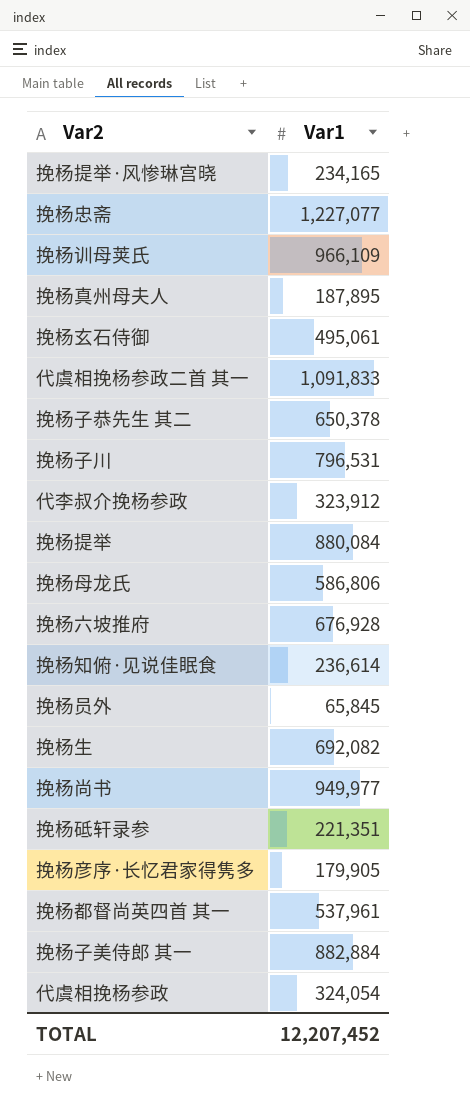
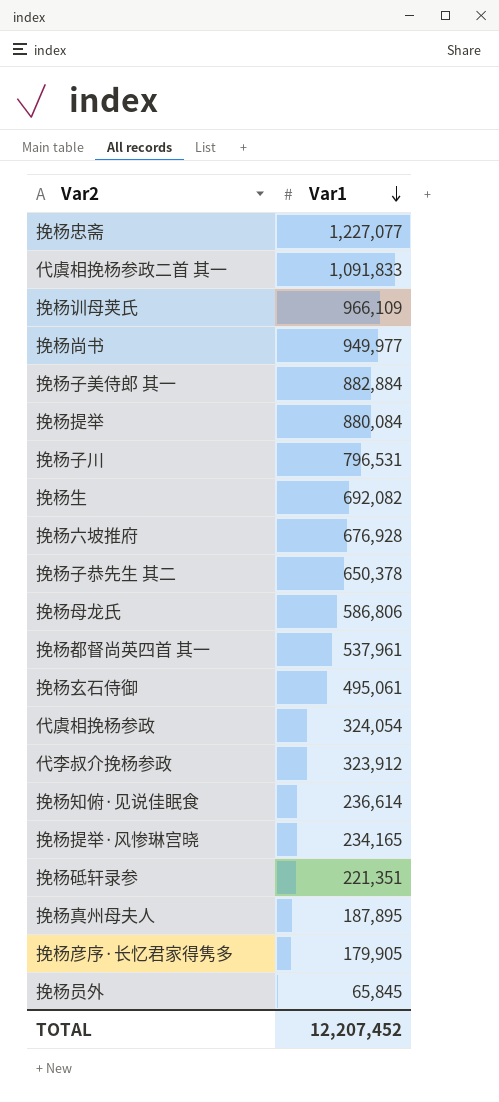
row order: none -> Var1 descending

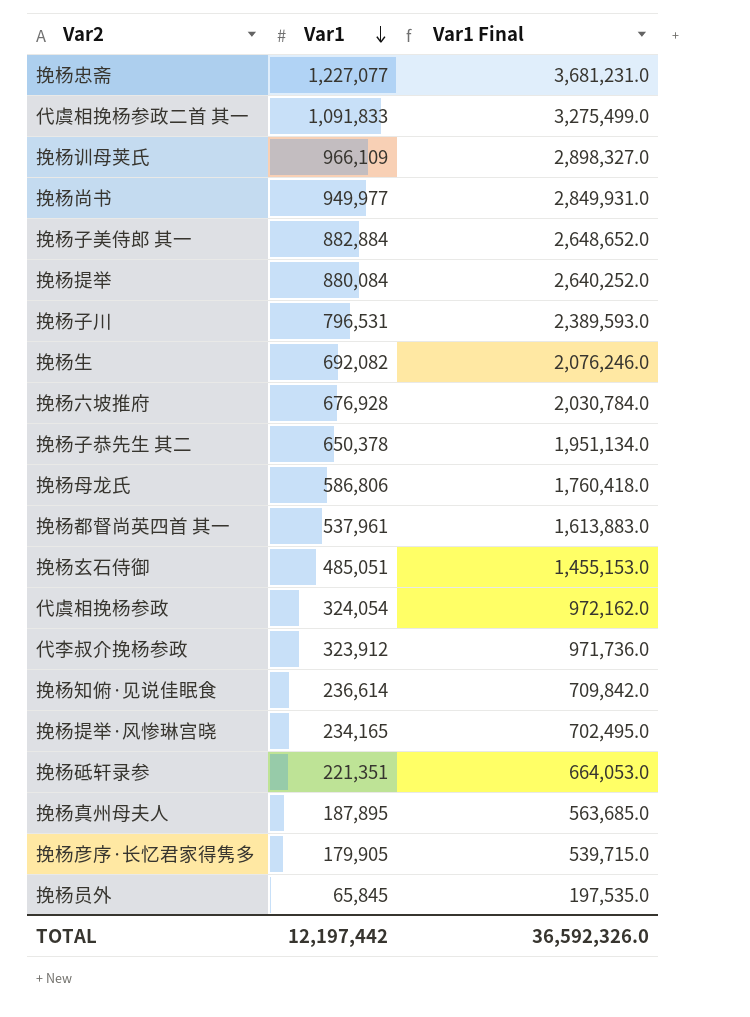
column Var1 Final | formula: none -> [Var1] * 3
挽杨玄石侍御 | Var1: 495,061 -> 485,051
TOTAL | Var1: 12,207,452 -> 12,197,442

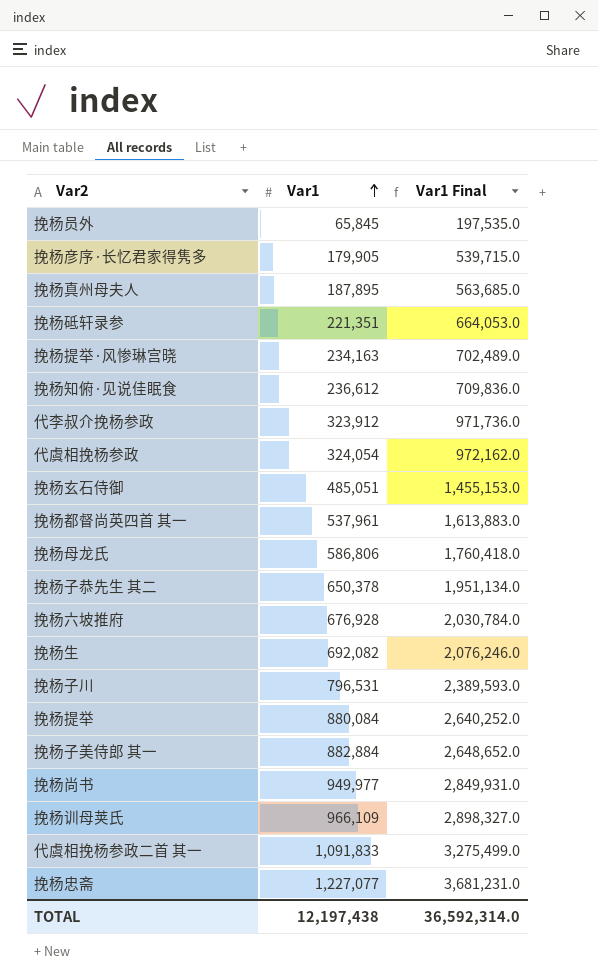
row order: Var1 descending -> Var1 ascending
挽杨提举·风惨琳宫晓 | Var1: 234,165 -> 234,163
挽杨提举·风惨琳宫晓 | Var1 Final: 702,495.0 -> 702,489.0
挽杨知俯·见说佳眠食 | Var1: 236,614 -> 236,612
挽杨知俯·见说佳眠食 | Var1 Final: 709,842.0 -> 709,836.0
TOTAL | Var1: 12,197,442 -> 12,197,438
TOTAL | Var1 Final: 36,592,326.0 -> 36,592,314.0

